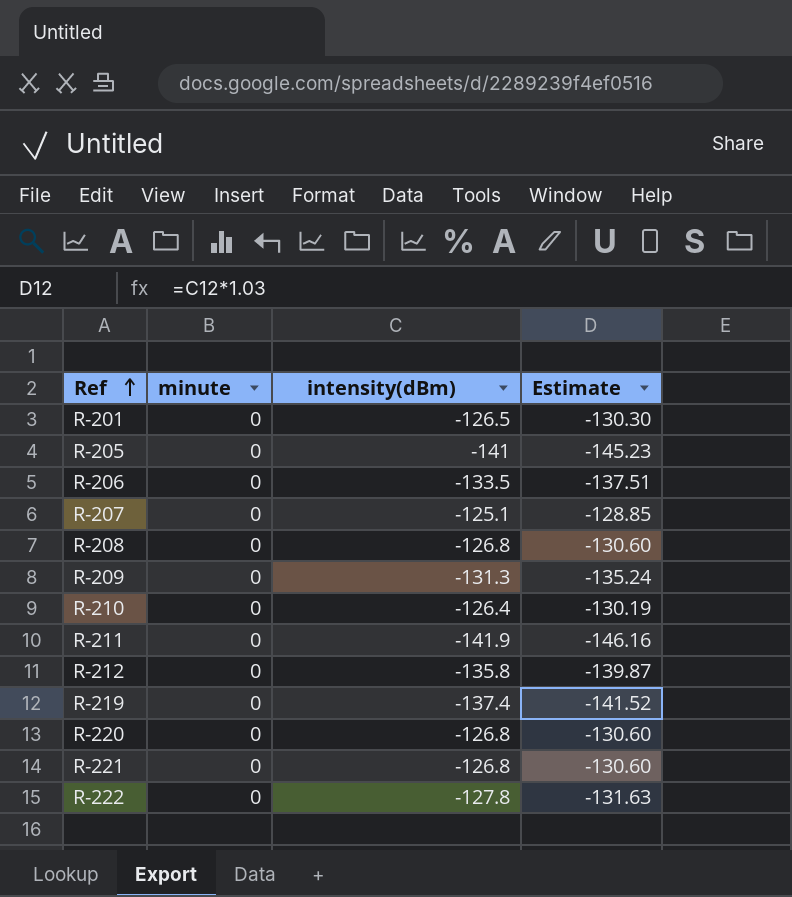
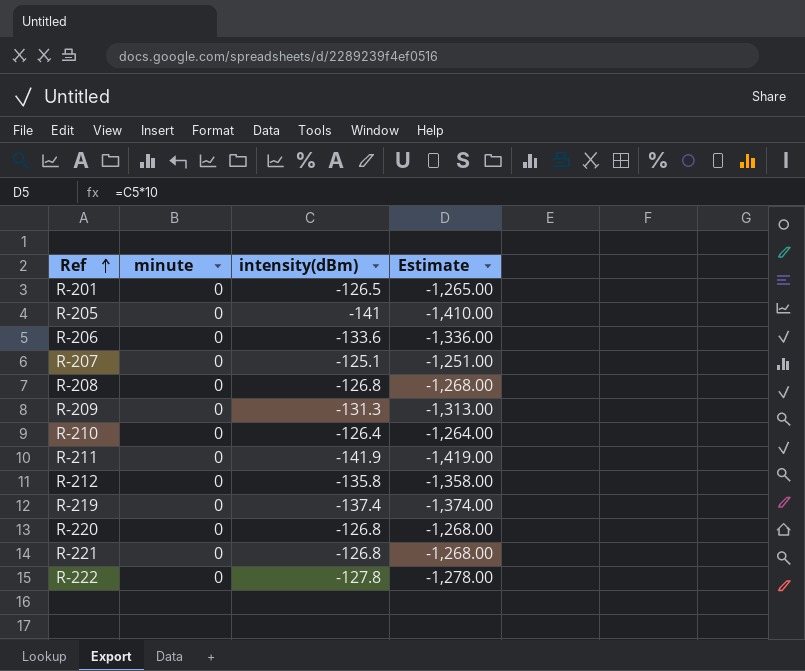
column Estimate | formula: [intensity(dBm)] * 1.03 -> [intensity(dBm)] * 10
R-206 | intensity(dBm): -133.5 -> -133.6

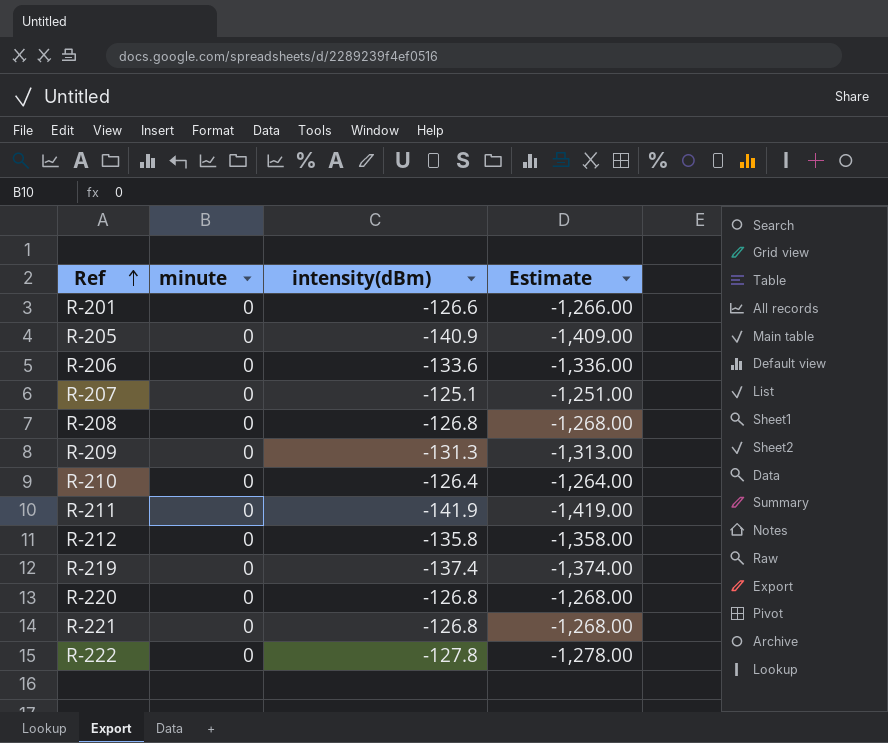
R-201 | intensity(dBm): -126.5 -> -126.6
R-201 | Estimate: -1,265.00 -> -1,266.00
R-205 | intensity(dBm): -141 -> -140.9
R-205 | Estimate: -1,410.00 -> -1,409.00

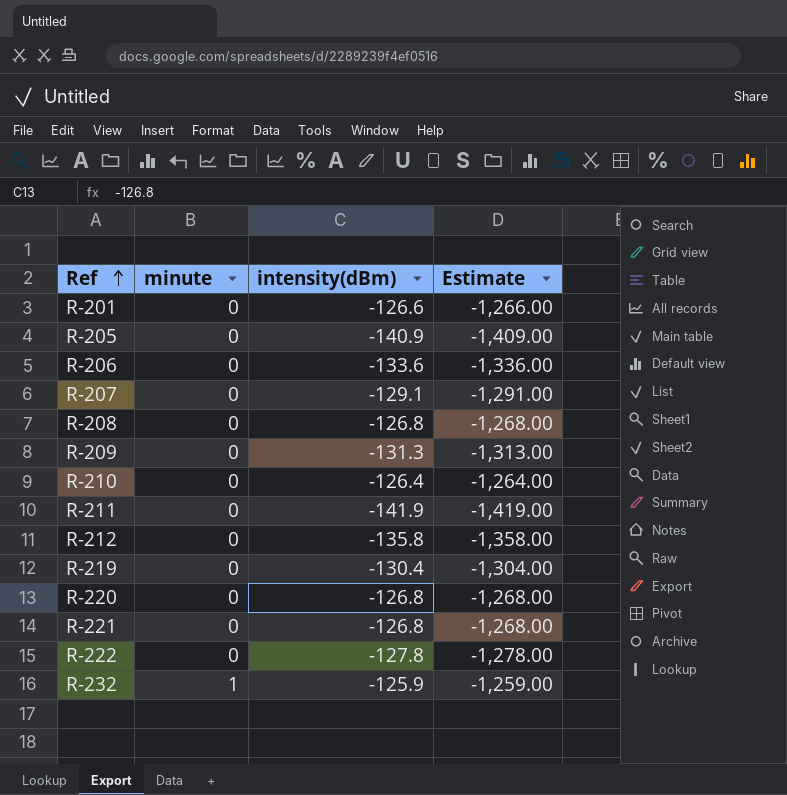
R-207 | intensity(dBm): -125.1 -> -129.1
R-207 | Estimate: -1,251.00 -> -1,291.00
R-219 | intensity(dBm): -137.4 -> -130.4
R-219 | Estimate: -1,374.00 -> -1,304.00
row R-232: none -> 1 | -125.9 | -1,259.00

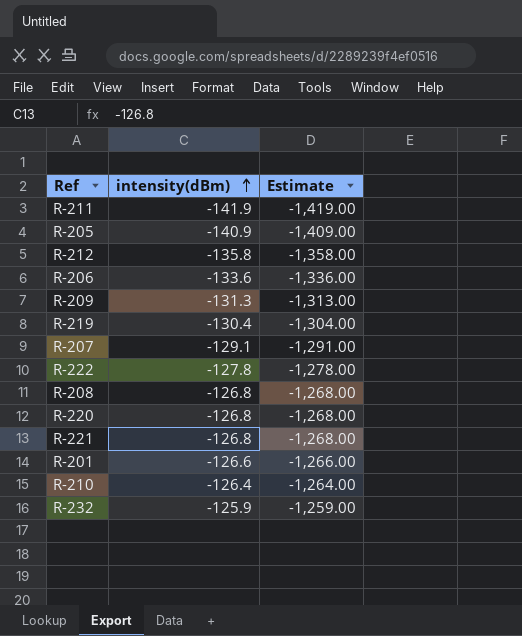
row order: Ref ascending -> intensity(dBm) ascending
column minute | position: 2 -> none

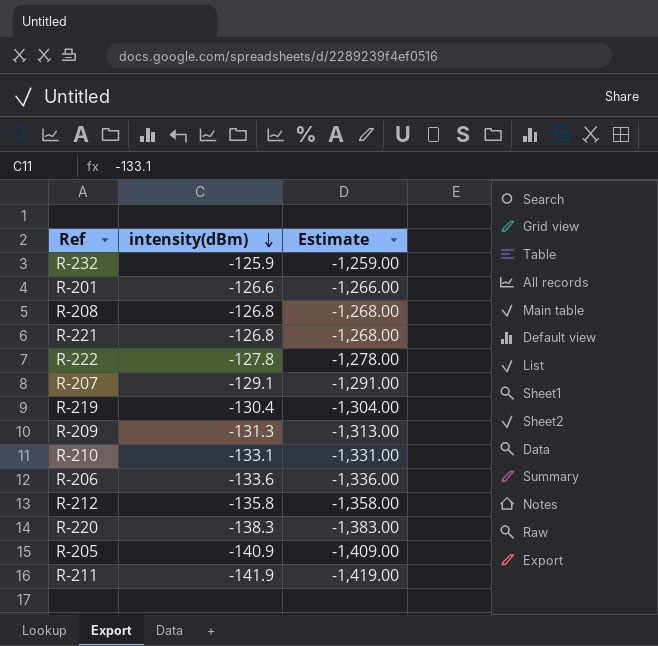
row order: intensity(dBm) ascending -> intensity(dBm) descending
R-210 | intensity(dBm): -126.4 -> -133.1
R-210 | Estimate: -1,264.00 -> -1,331.00
R-220 | intensity(dBm): -126.8 -> -138.3
R-220 | Estimate: -1,268.00 -> -1,383.00

